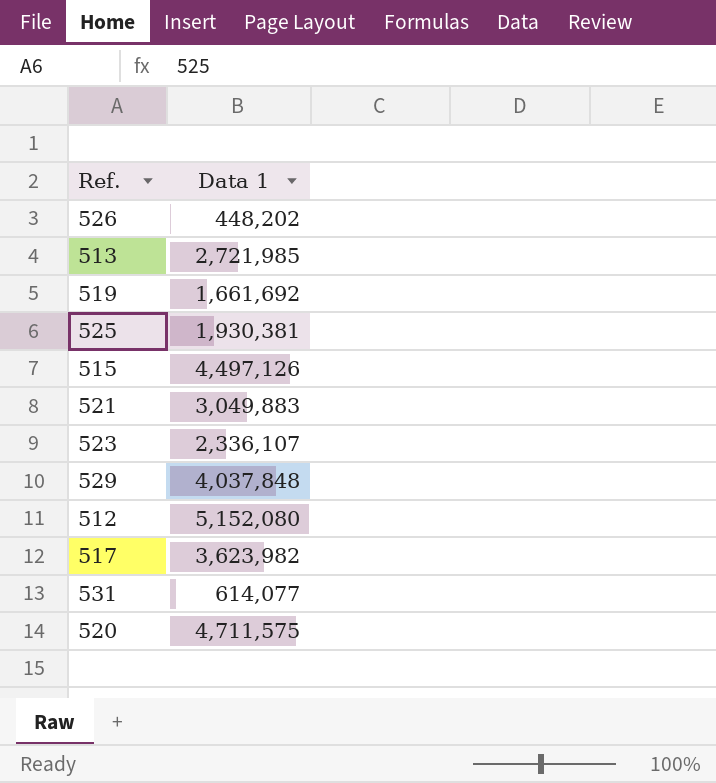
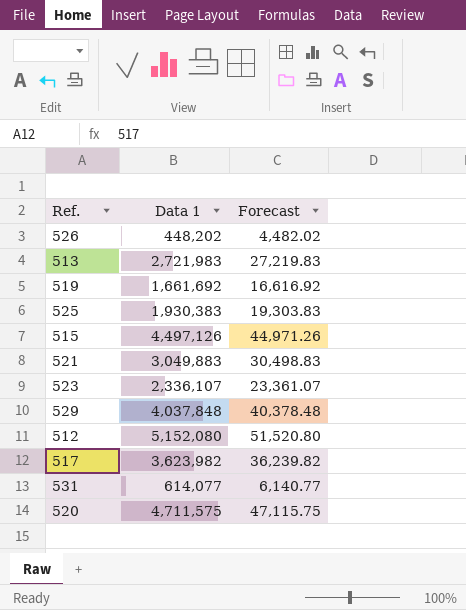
column Forecast | formula: none -> [Data 1] * 0.01
513 | Data 1: 2,721,985 -> 2,721,983
525 | Data 1: 1,930,381 -> 1,930,383

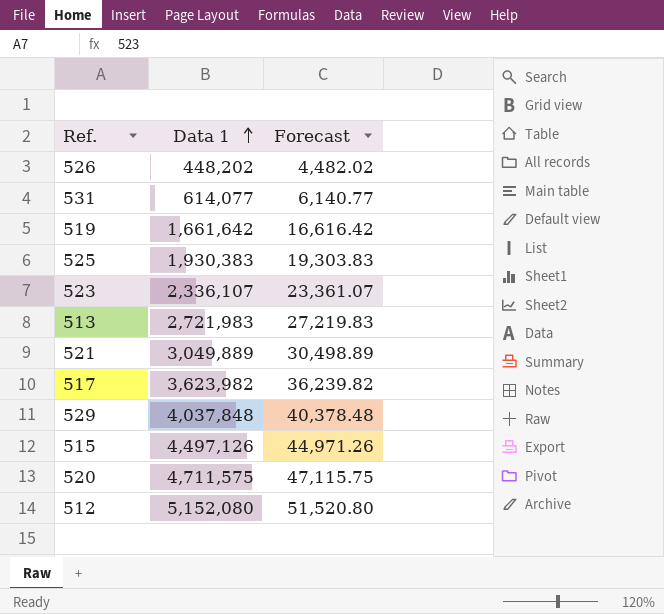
row order: none -> Data 1 ascending
519 | Data 1: 1,661,692 -> 1,661,642
519 | Forecast: 16,616.92 -> 16,616.42
521 | Data 1: 3,049,883 -> 3,049,889
521 | Forecast: 30,498.83 -> 30,498.89

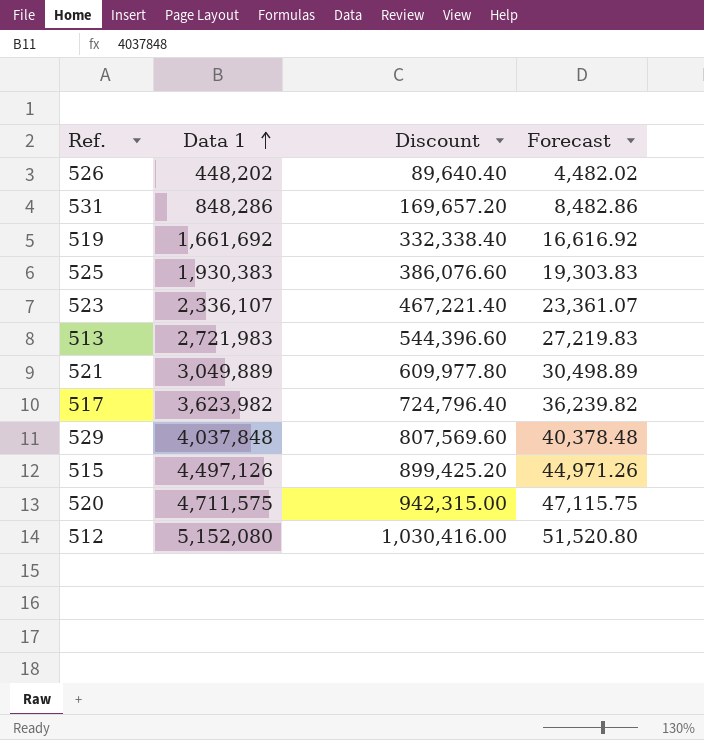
column Discount | formula: none -> [Data 1] * 0.2
531 | Data 1: 614,077 -> 848,286
531 | Forecast: 6,140.77 -> 8,482.86
519 | Data 1: 1,661,642 -> 1,661,692
519 | Forecast: 16,616.42 -> 16,616.92

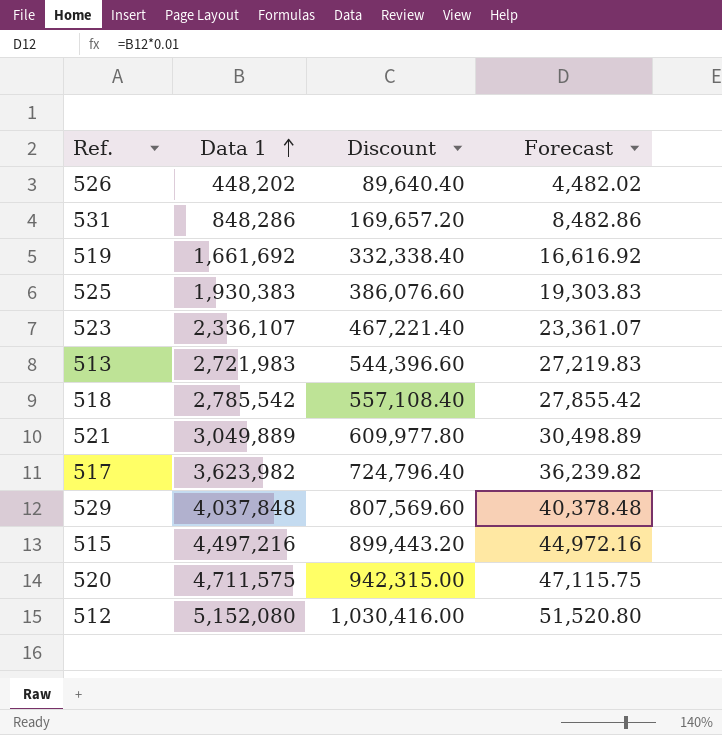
row 518: none -> 2,785,542 | 557,108.40 | 27,855.42
515 | Data 1: 4,497,126 -> 4,497,216
515 | Discount: 899,425.20 -> 899,443.20
515 | Forecast: 44,971.26 -> 44,972.16

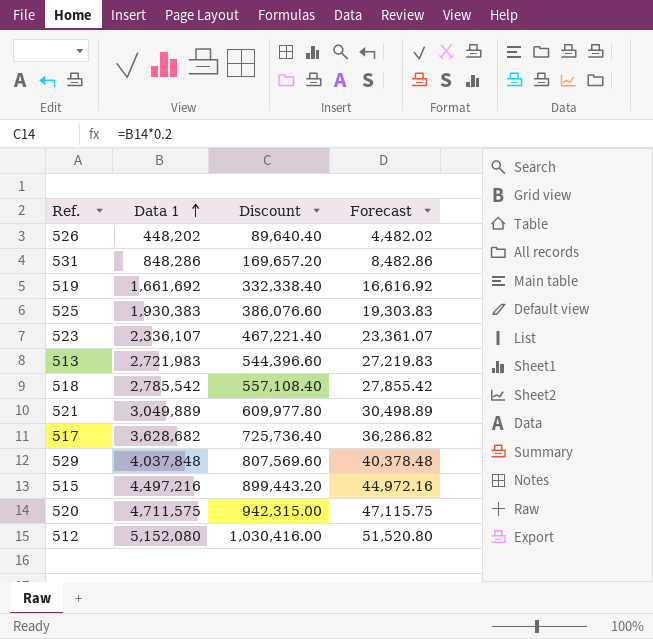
517 | Data 1: 3,623,982 -> 3,628,682
517 | Discount: 724,796.40 -> 725,736.40
517 | Forecast: 36,239.82 -> 36,286.82

